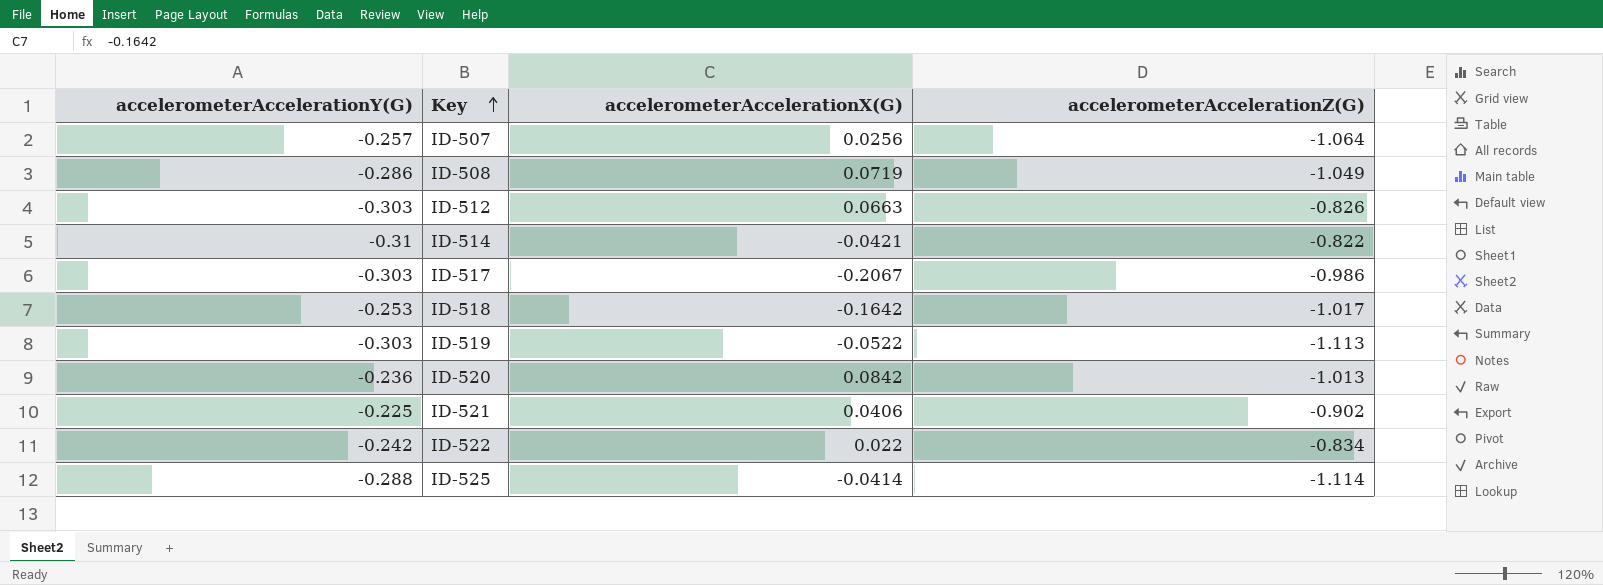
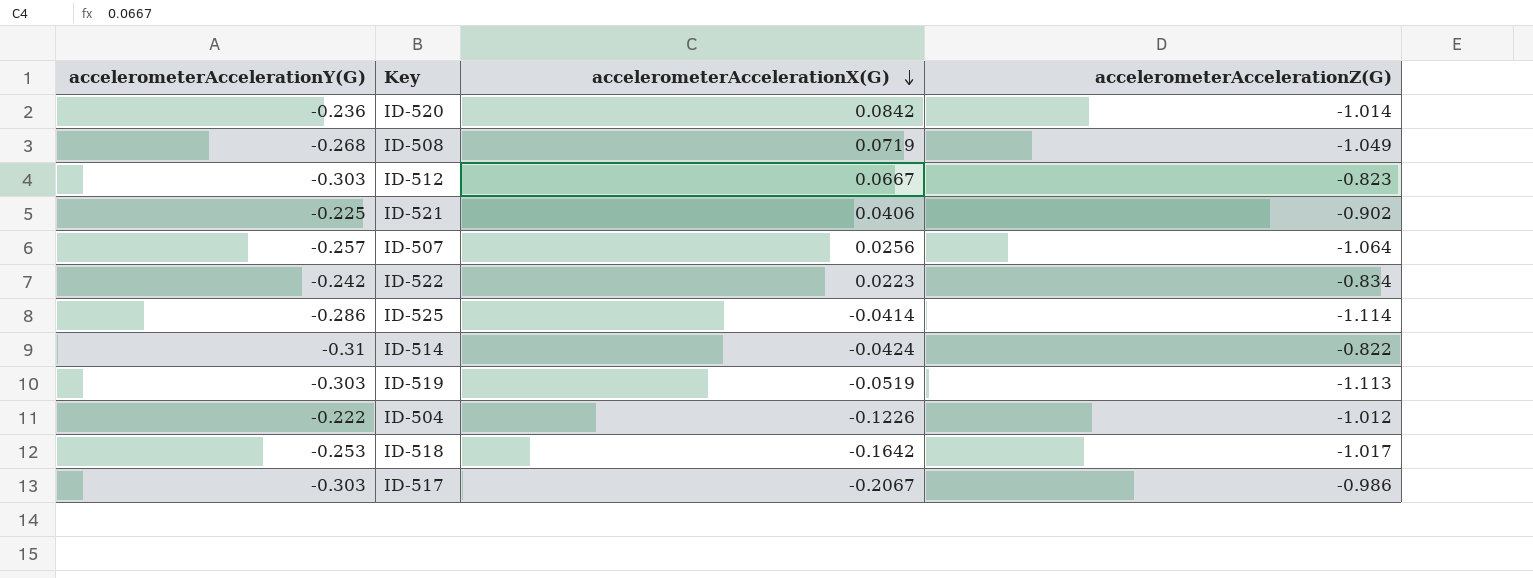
row order: Key ascending -> accelerometerAccelerationX(G) descending
ID-520 | accelerometerAccelerationZ(G): -1.013 -> -1.014
ID-508 | accelerometerAccelerationY(G): -0.286 -> -0.268
ID-512 | accelerometerAccelerationX(G): 0.0663 -> 0.0667
ID-512 | accelerometerAccelerationZ(G): -0.826 -> -0.823
ID-522 | accelerometerAccelerationX(G): 0.022 -> 0.0223
ID-525 | accelerometerAccelerationY(G): -0.288 -> -0.286
ID-514 | accelerometerAccelerationX(G): -0.0421 -> -0.0424
ID-519 | accelerometerAccelerationX(G): -0.0522 -> -0.0519
row ID-504: none -> -0.222 | -0.1226 | -1.012

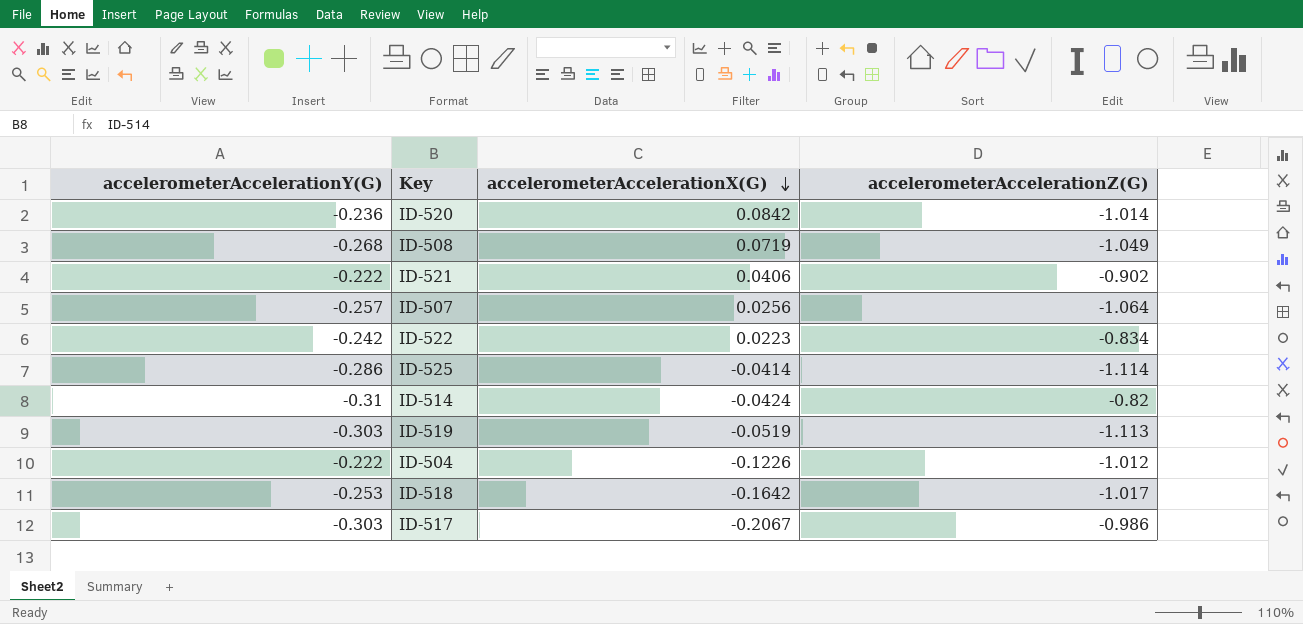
row ID-512: -0.303 | 0.0667 | -0.823 -> none
ID-521 | accelerometerAccelerationY(G): -0.225 -> -0.222
ID-514 | accelerometerAccelerationZ(G): -0.822 -> -0.82

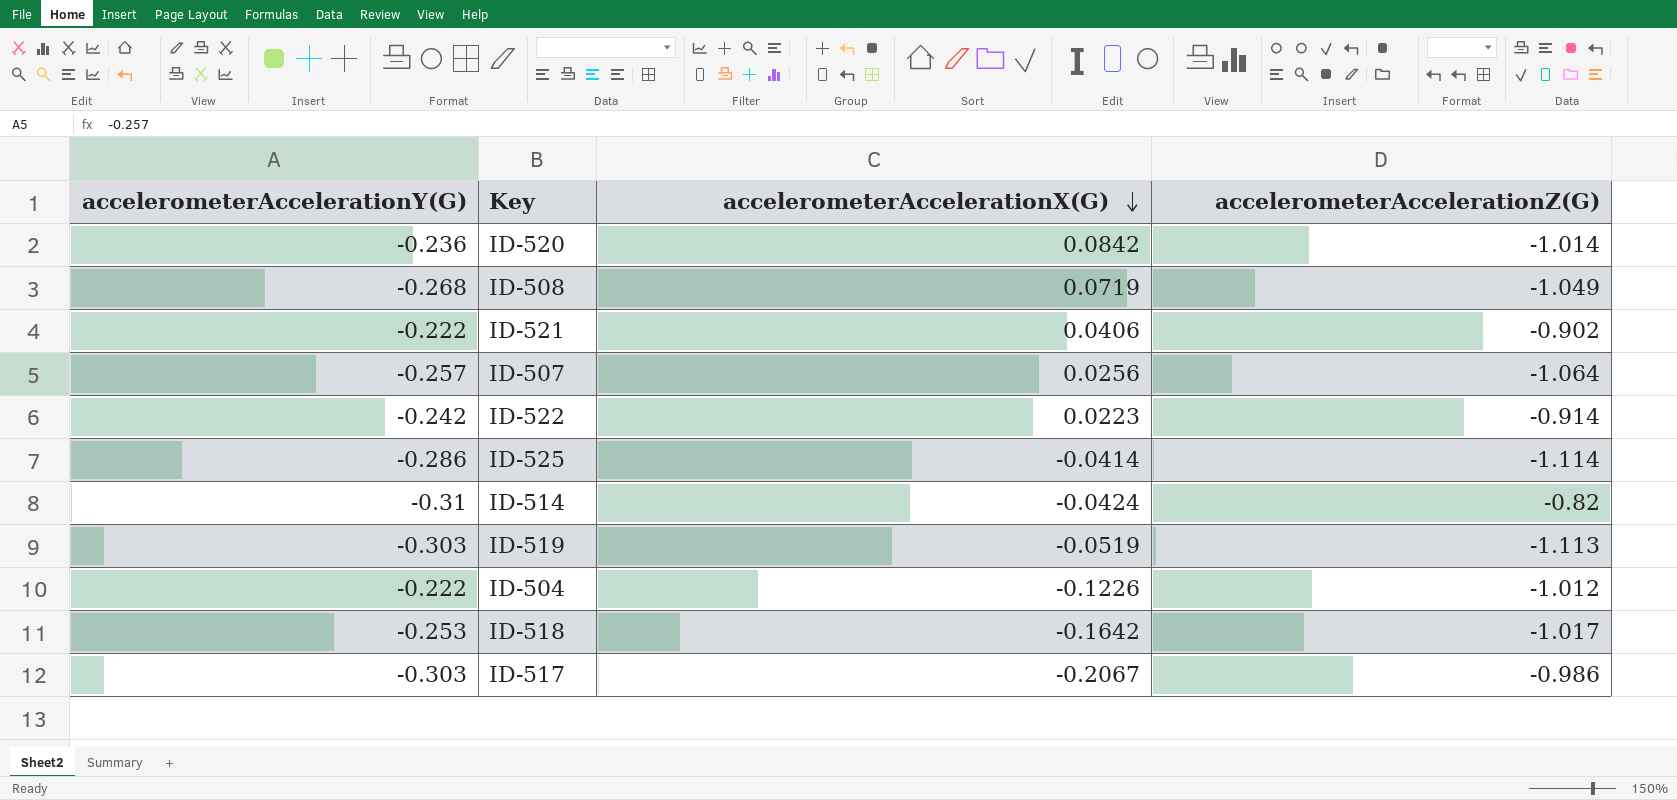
ID-522 | accelerometerAccelerationZ(G): -0.834 -> -0.914

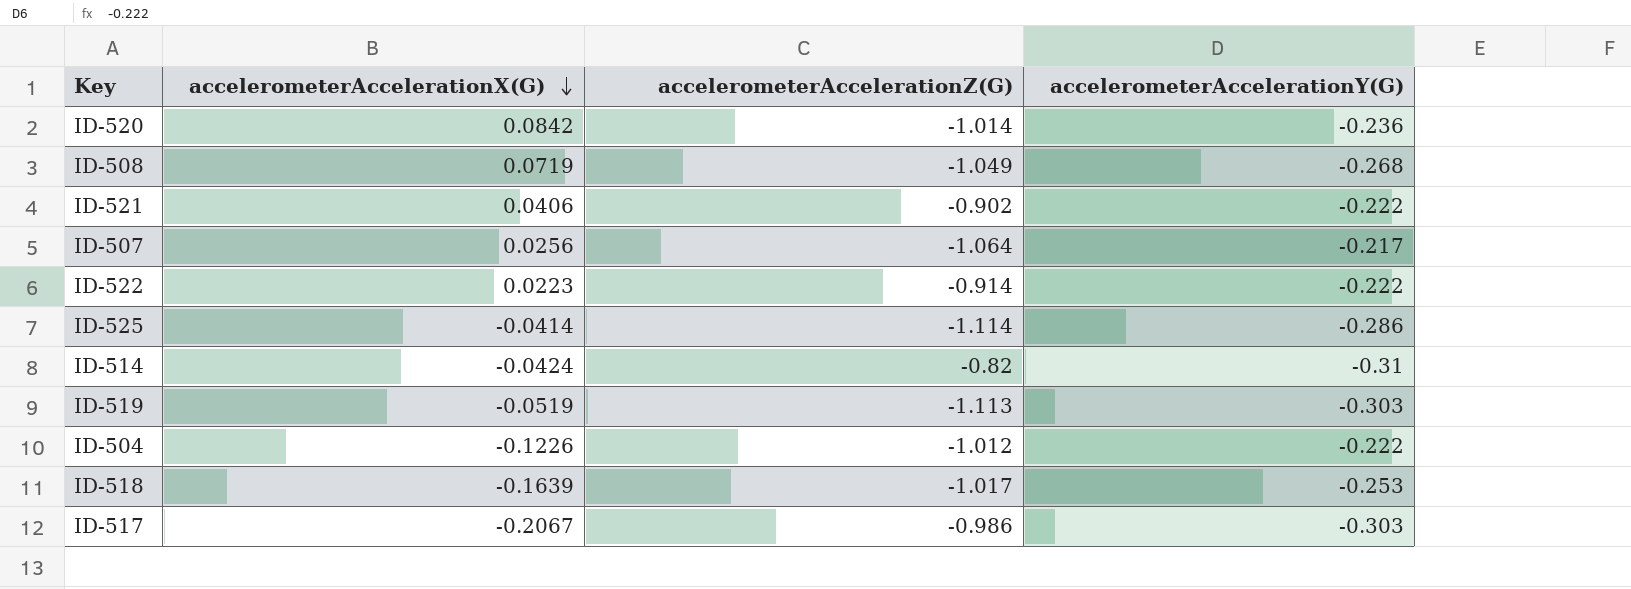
column accelerometerAccelerationY(G) | position: 1 -> 4
ID-507 | accelerometerAccelerationY(G): -0.257 -> -0.217
ID-522 | accelerometerAccelerationY(G): -0.242 -> -0.222
ID-518 | accelerometerAccelerationX(G): -0.1642 -> -0.1639

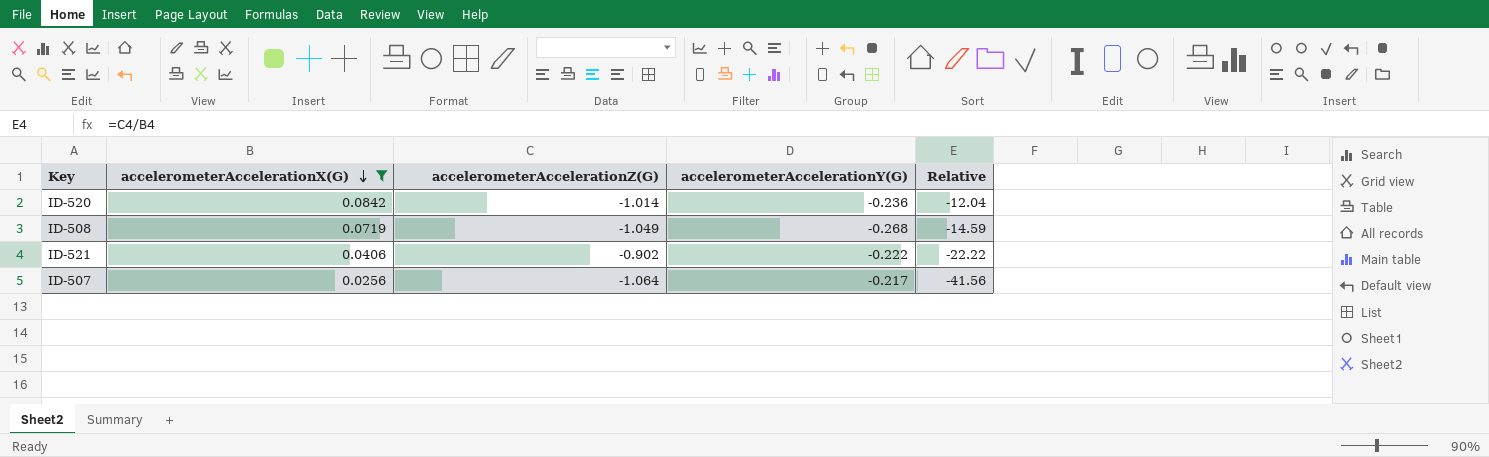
filter: none -> accelerometerAccelerationX(G) >= 0.0256
column Relative | formula: none -> [accelerometerAccelerationZ(G)] / [accelerometerAccelerationX(G)]

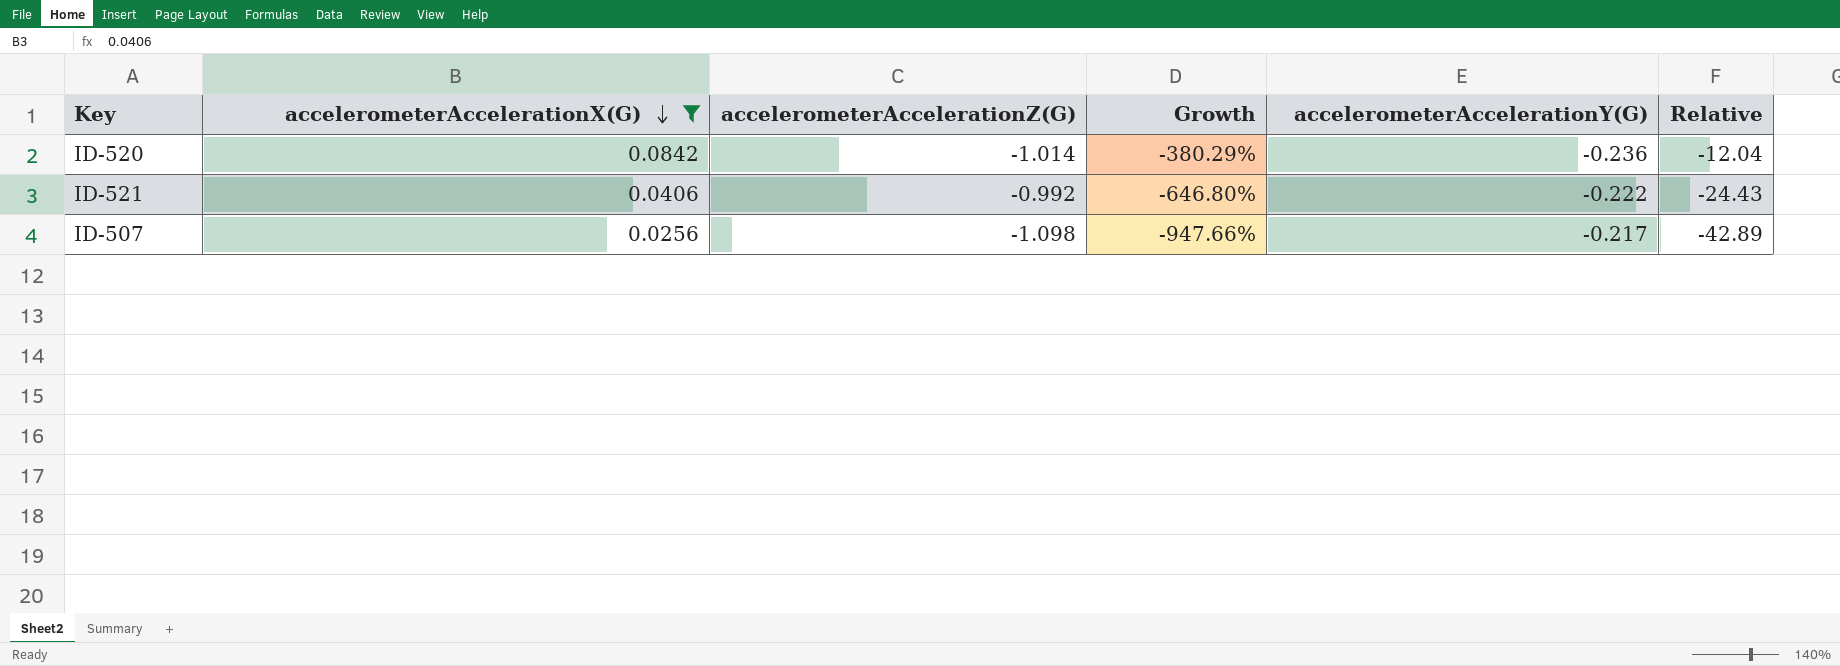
column Growth | formula: none -> ([accelerometerAccelerationY(G)] - [accelerometerAccelerationX(G)]) / [accelerometerAccelerationX(G)]
row ID-508: 0.0719 | -1.049 | -0.268 | -14.59 -> none
ID-521 | accelerometerAccelerationZ(G): -0.902 -> -0.992
ID-521 | Relative: -22.22 -> -24.43
ID-507 | accelerometerAccelerationZ(G): -1.064 -> -1.098
ID-507 | Relative: -41.56 -> -42.89

